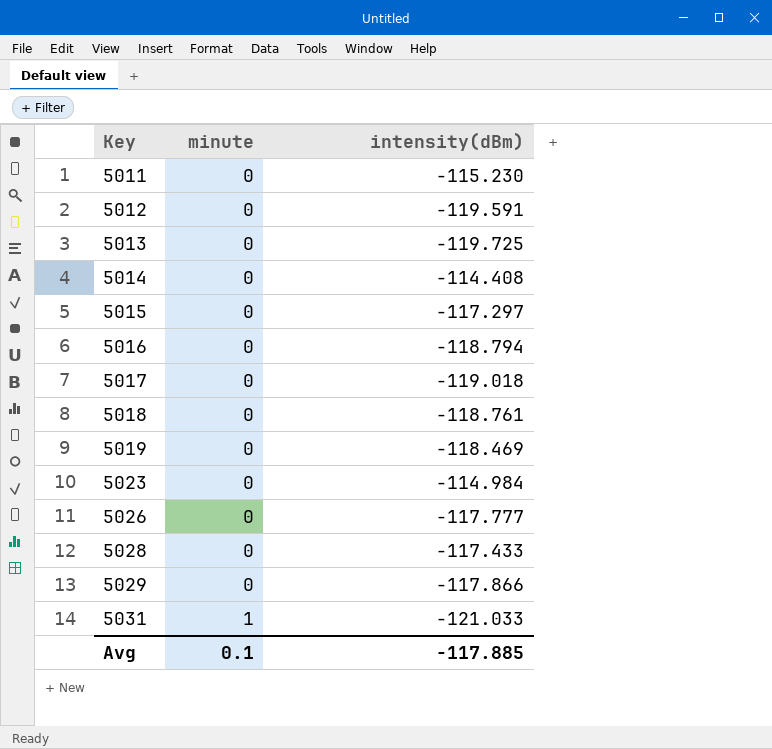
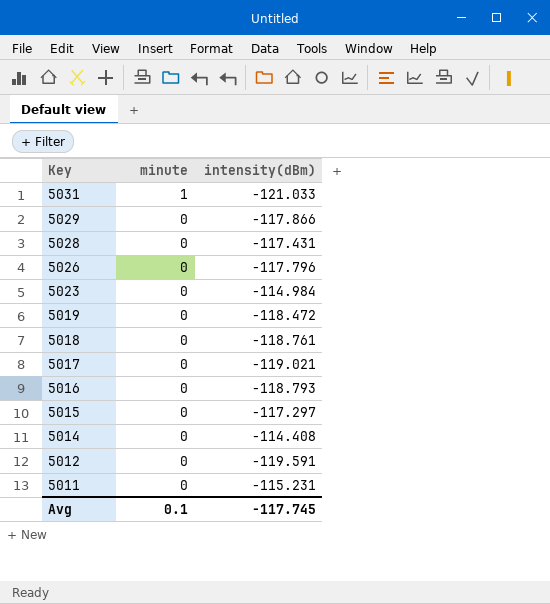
row order: Key ascending -> Key descending
row 5013: 0 | -119.725 -> none
5028 | intensity(dBm): -117.433 -> -117.431
5026 | intensity(dBm): -117.777 -> -117.796
5019 | intensity(dBm): -118.469 -> -118.472
5017 | intensity(dBm): -119.018 -> -119.021
5016 | intensity(dBm): -118.794 -> -118.793
5011 | intensity(dBm): -115.230 -> -115.231
Avg | intensity(dBm): -117.885 -> -117.745

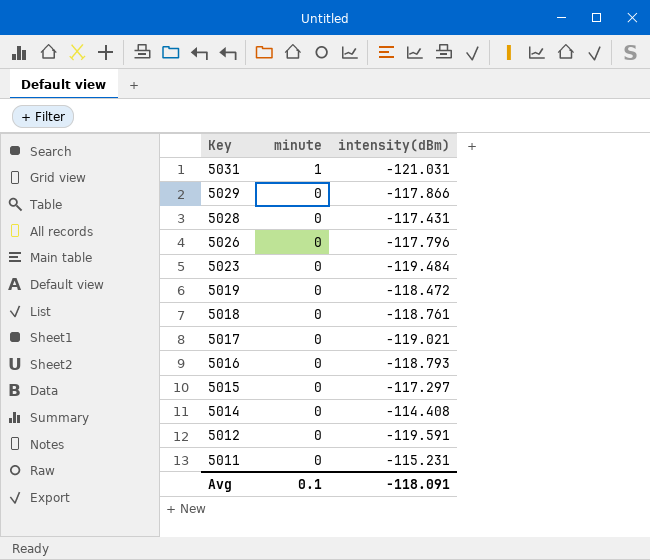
5031 | intensity(dBm): -121.033 -> -121.031
5023 | intensity(dBm): -114.984 -> -119.484
Avg | intensity(dBm): -117.745 -> -118.091

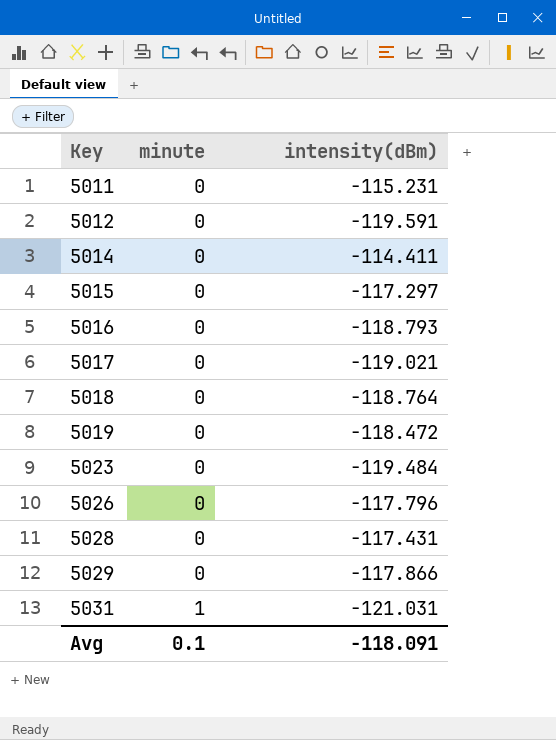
row order: Key descending -> Key ascending
5014 | intensity(dBm): -114.408 -> -114.411
5018 | intensity(dBm): -118.761 -> -118.764

